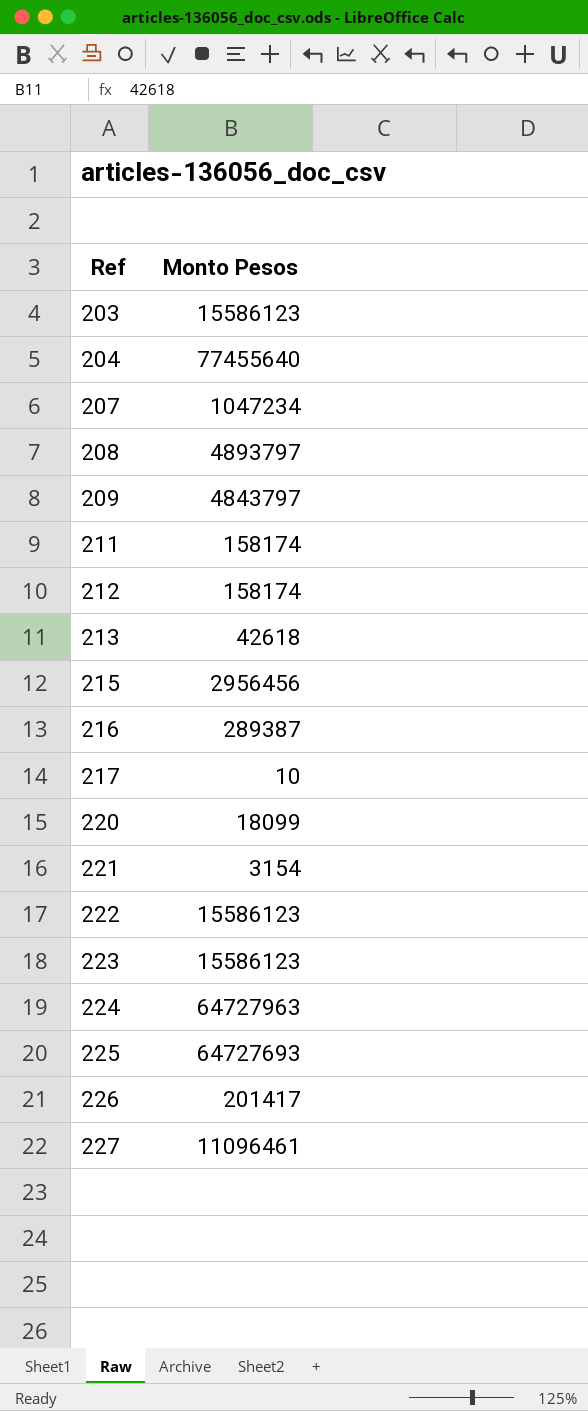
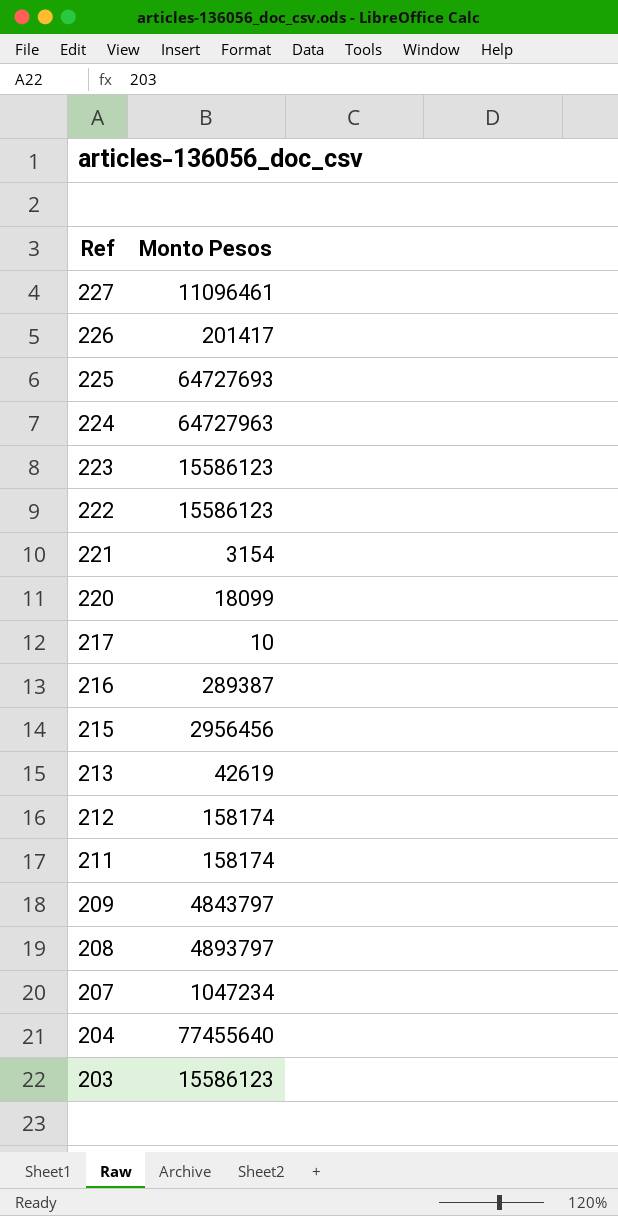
row order: Ref ascending -> Ref descending
213 | Monto Pesos: 42618 -> 42619

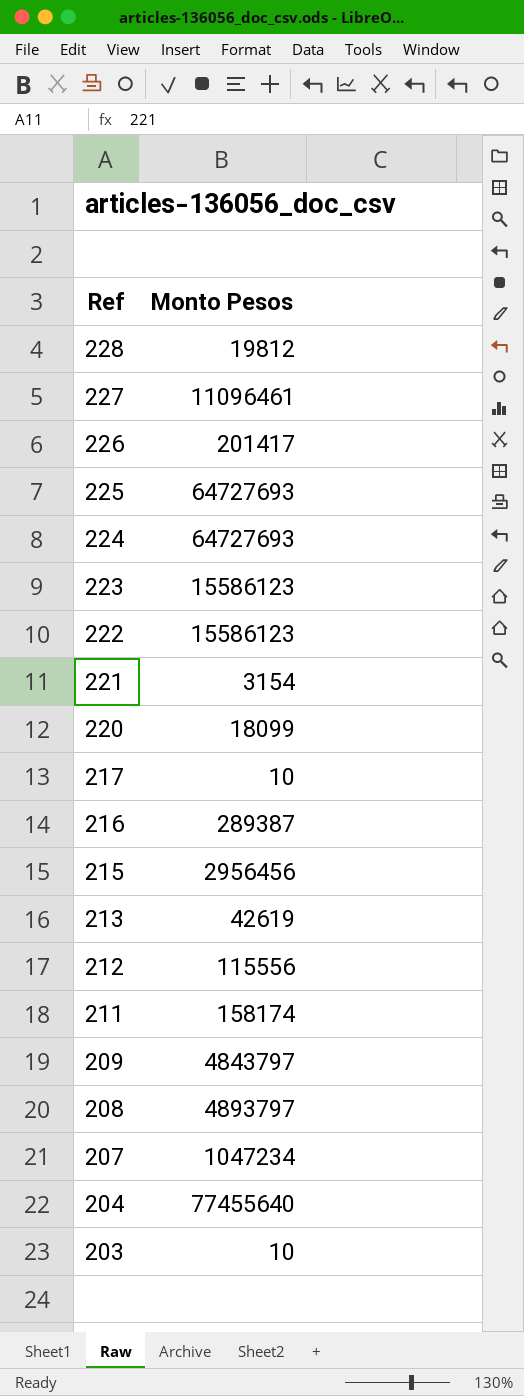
row 228: none -> 19812
224 | Monto Pesos: 64727963 -> 64727693
212 | Monto Pesos: 158174 -> 115556
203 | Monto Pesos: 15586123 -> 10

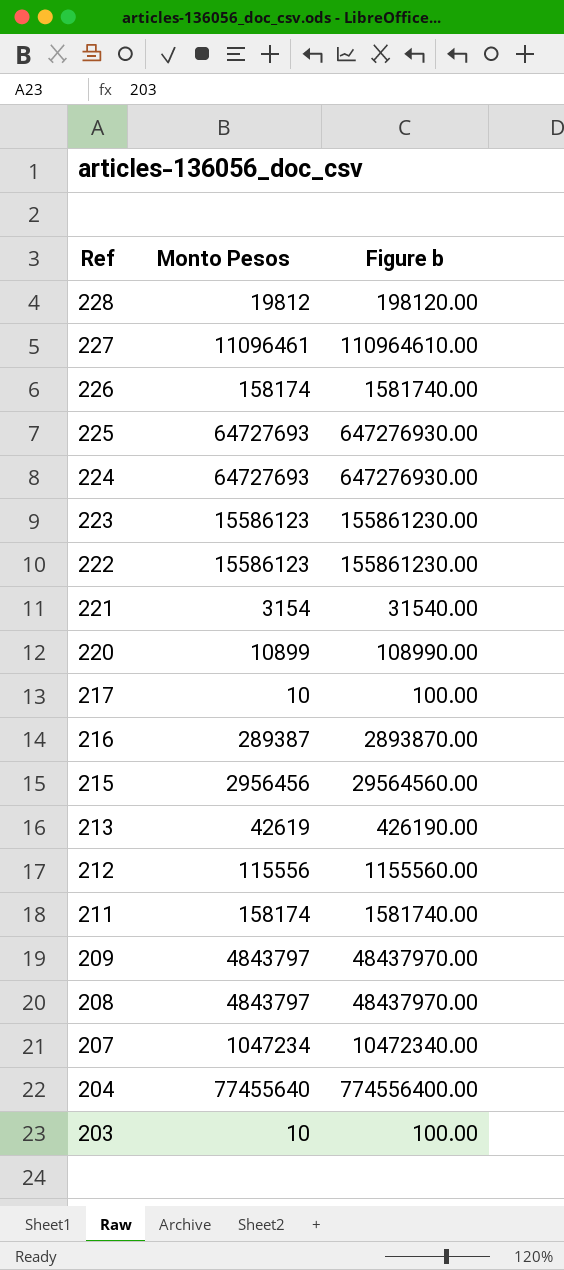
column Figure b | formula: none -> [Monto Pesos] * 10
226 | Monto Pesos: 201417 -> 158174
220 | Monto Pesos: 18099 -> 10899
208 | Monto Pesos: 4893797 -> 4843797

